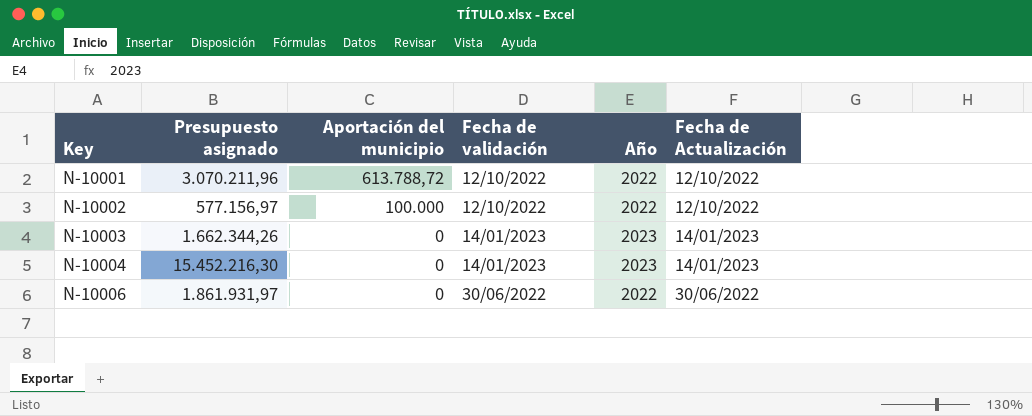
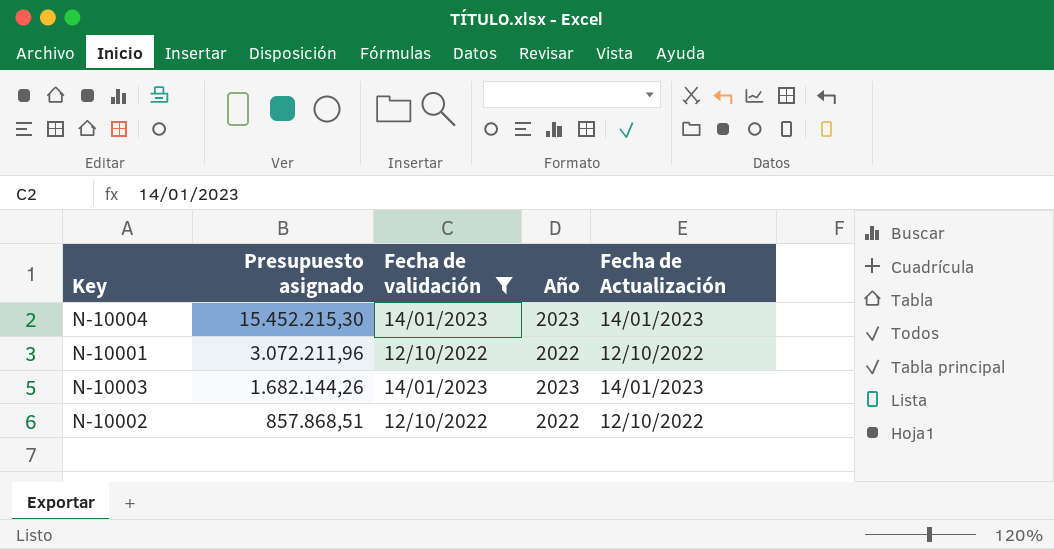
filter: none -> Fecha de validación != 30/06/2022
row order: Key ascending -> Presupuesto asignado descending
column Aportación del municipio | position: 3 -> none
N-10004 | Presupuesto asignado: 15.452.216,30 -> 15.452.215,30
N-10001 | Presupuesto asignado: 3.070.211,96 -> 3.072.211,96
N-10003 | Presupuesto asignado: 1.662.344,26 -> 1.682.144,26
N-10002 | Presupuesto asignado: 577.156,97 -> 857.868,51

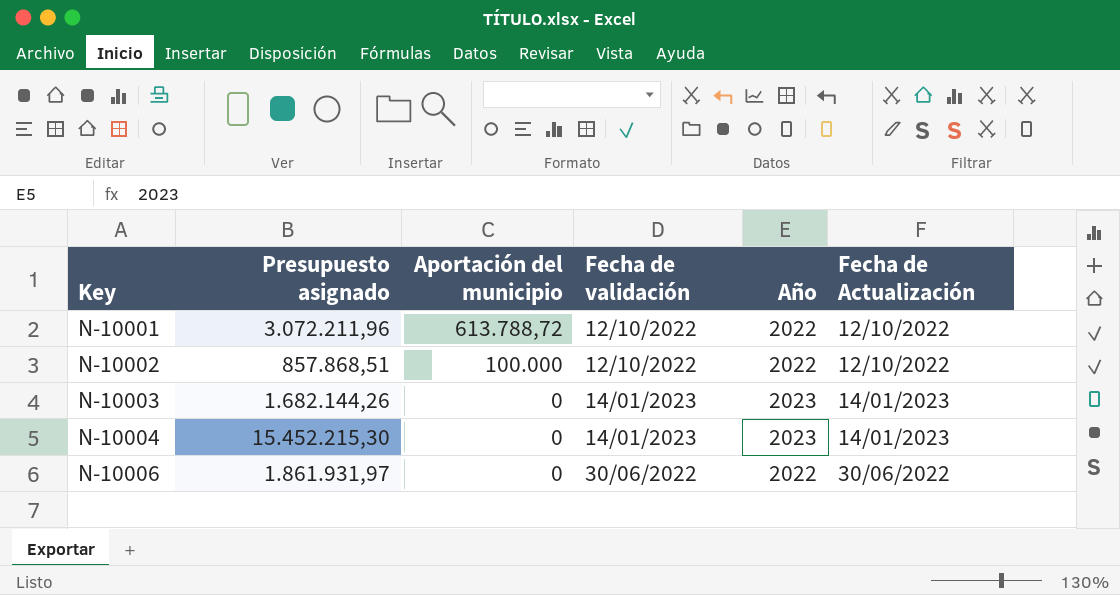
filter: Fecha de validación != 30/06/2022 -> none
row order: Presupuesto asignado descending -> Key ascending
column Aportación del municipio | position: none -> 3

